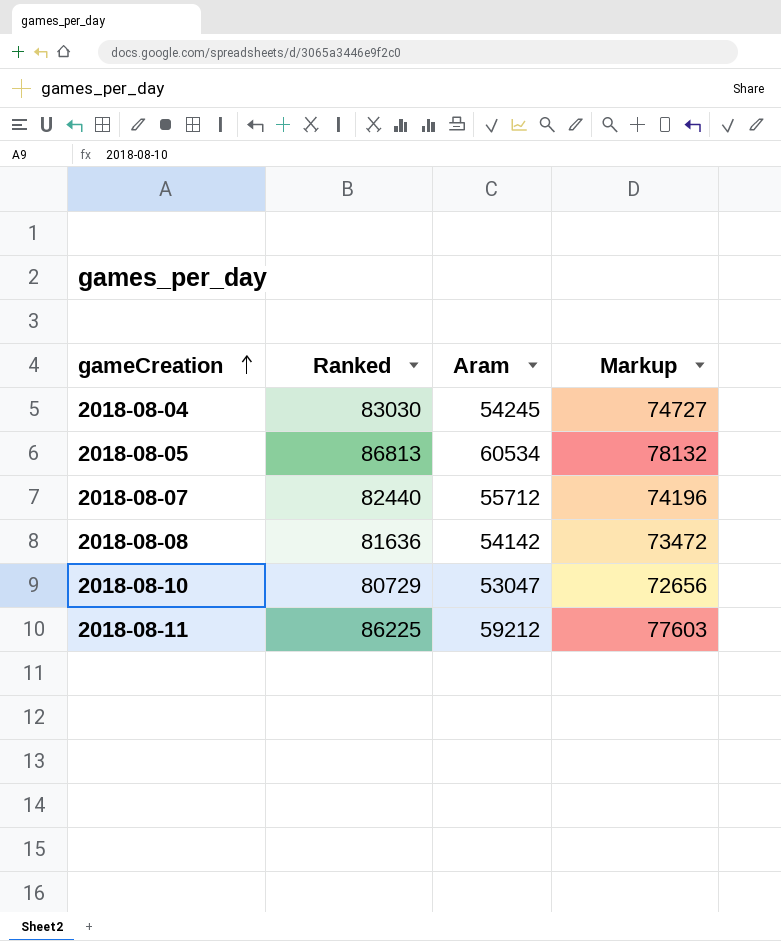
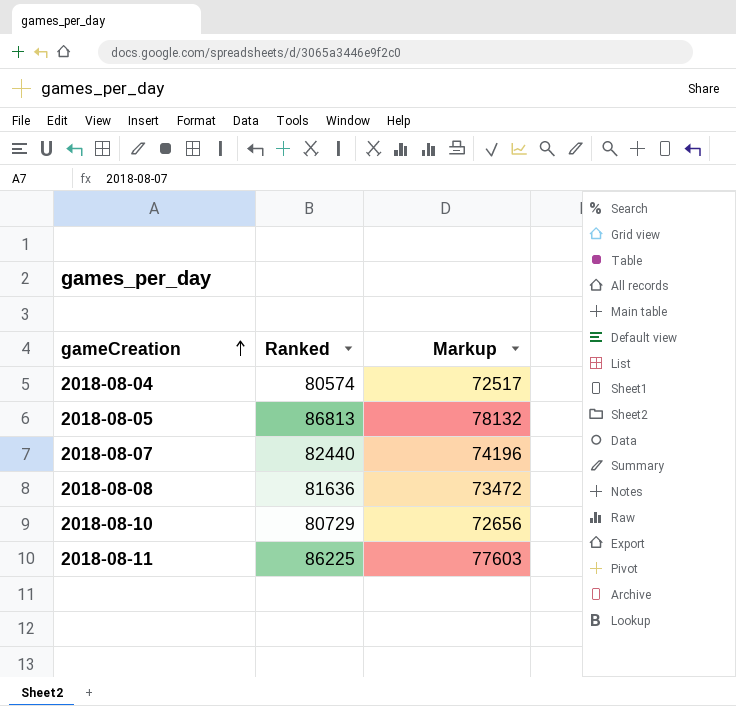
column Aram | position: 3 -> none
2018-08-04 | Ranked: 83030 -> 80574
2018-08-04 | Markup: 74727 -> 72517

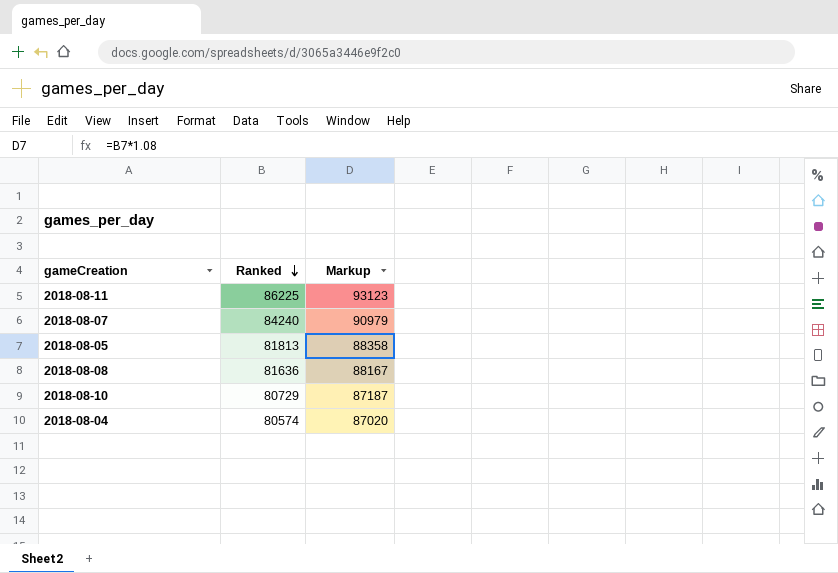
row order: gameCreation ascending -> Ranked descending
column Markup | formula: [Ranked] * 0.9 -> [Ranked] * 1.08
2018-08-07 | Ranked: 82440 -> 84240
2018-08-05 | Ranked: 86813 -> 81813

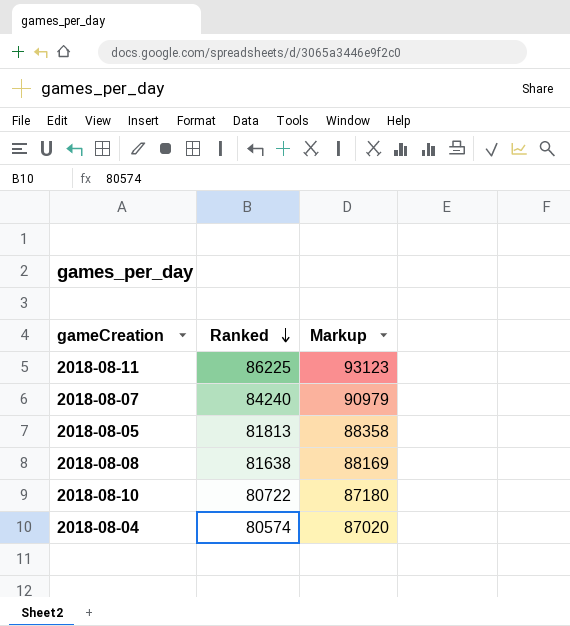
2018-08-08 | Ranked: 81636 -> 81638
2018-08-08 | Markup: 88167 -> 88169
2018-08-10 | Ranked: 80729 -> 80722
2018-08-10 | Markup: 87187 -> 87180

